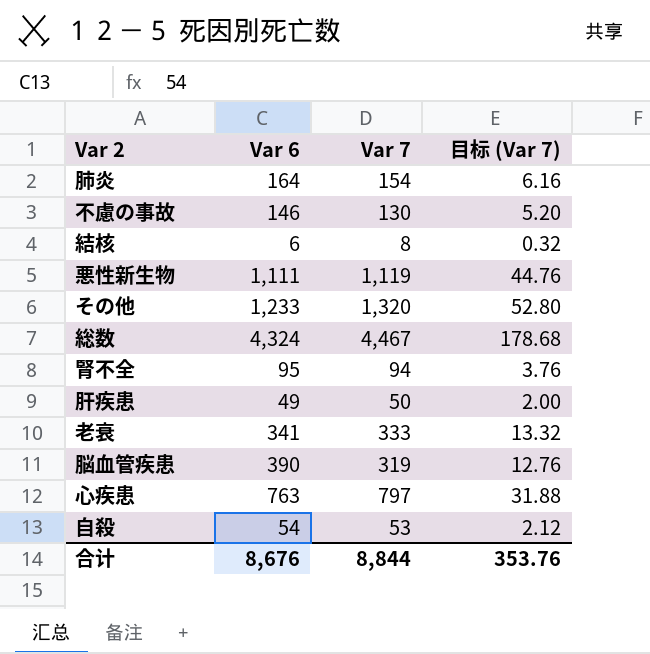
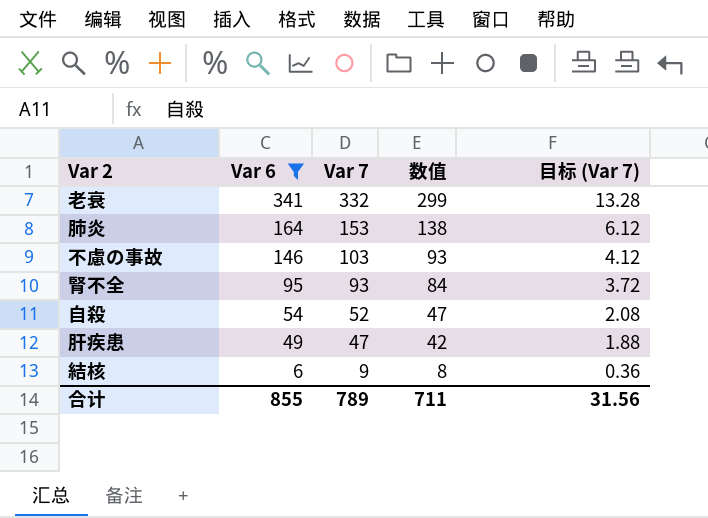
filter: none -> Var 6 <= 341
row order: none -> Var 6 descending
column 数值 | formula: none -> [Var 7] * 0.9
老衰 | Var 7: 333 -> 332
老衰 | 目标 (Var 7): 13.32 -> 13.28
肺炎 | Var 7: 154 -> 153
肺炎 | 目标 (Var 7): 6.16 -> 6.12
不慮の事故 | Var 7: 130 -> 103
不慮の事故 | 目标 (Var 7): 5.20 -> 4.12
腎不全 | Var 7: 94 -> 93
腎不全 | 目标 (Var 7): 3.76 -> 3.72
自殺 | Var 7: 53 -> 52
自殺 | 目标 (Var 7): 2.12 -> 2.08
肝疾患 | Var 7: 50 -> 47
肝疾患 | 目标 (Var 7): 2.00 -> 1.88
結核 | Var 7: 8 -> 9
結核 | 目标 (Var 7): 0.32 -> 0.36
合计 | Var 6: 8,676 -> 855
合计 | Var 7: 8,844 -> 789
合计 | 目标 (Var 7): 353.76 -> 31.56

